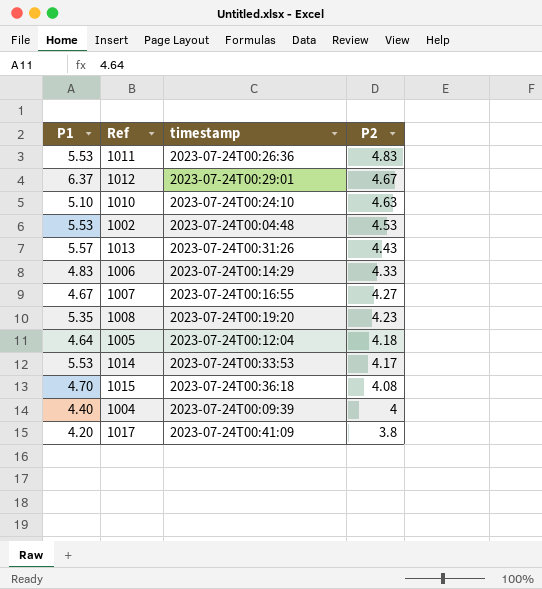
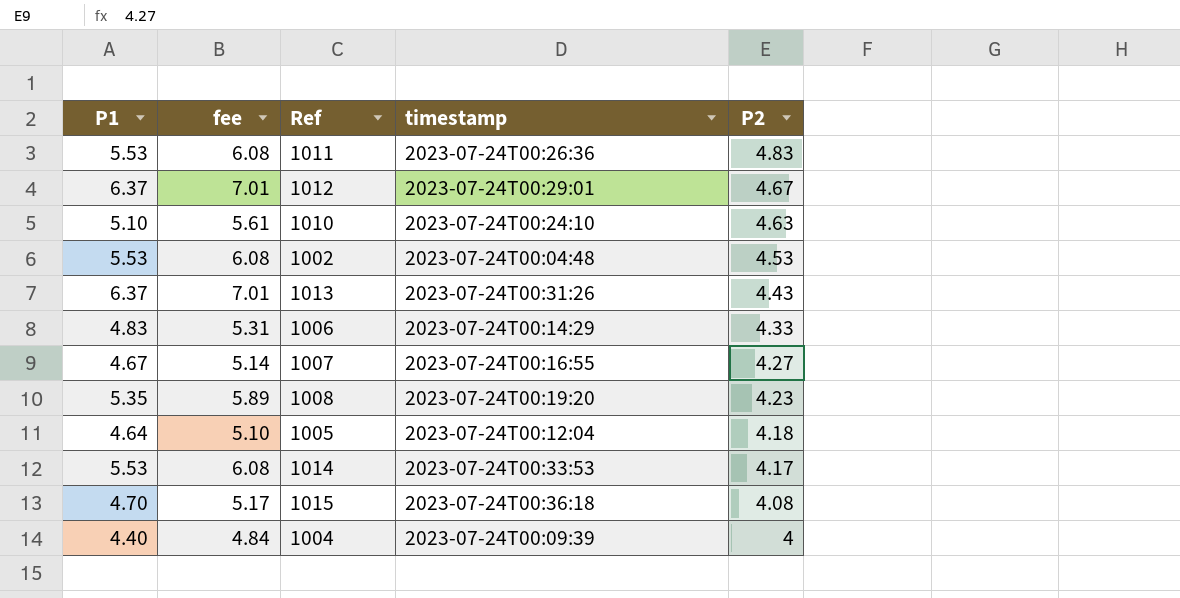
column fee | formula: none -> [P1] * 1.1
row 1017: 4.20 | 2023-07-24T00:41:09 | 3.8 -> none
1013 | P1: 5.57 -> 6.37

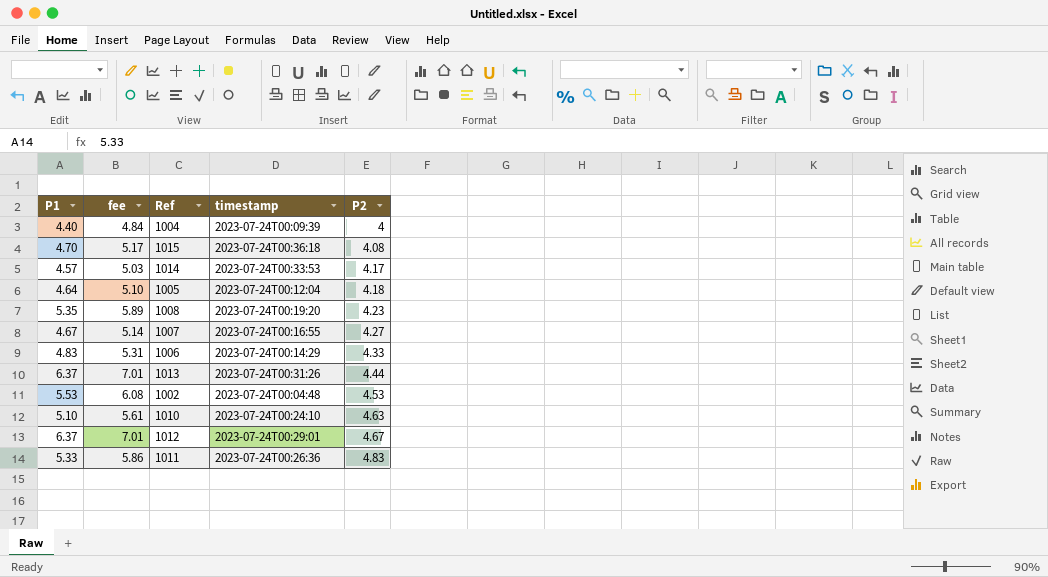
row order: P2 descending -> P2 ascending
1014 | P1: 5.53 -> 4.57
1014 | fee: 6.08 -> 5.03
1013 | P2: 4.43 -> 4.44
1011 | P1: 5.53 -> 5.33
1011 | fee: 6.08 -> 5.86

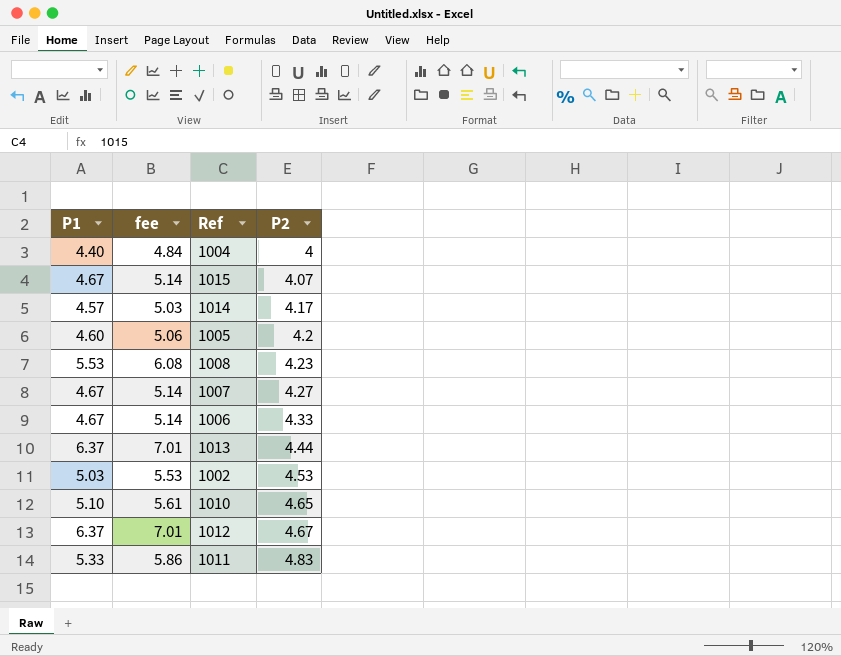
column timestamp | position: 4 -> none
1015 | P1: 4.70 -> 4.67
1015 | fee: 5.17 -> 5.14
1015 | P2: 4.08 -> 4.07
1005 | P1: 4.64 -> 4.60
1005 | fee: 5.10 -> 5.06
1005 | P2: 4.18 -> 4.2
1008 | P1: 5.35 -> 5.53
1008 | fee: 5.89 -> 6.08
1006 | P1: 4.83 -> 4.67
1006 | fee: 5.31 -> 5.14
1002 | P1: 5.53 -> 5.03
1002 | fee: 6.08 -> 5.53
1010 | P2: 4.63 -> 4.65

